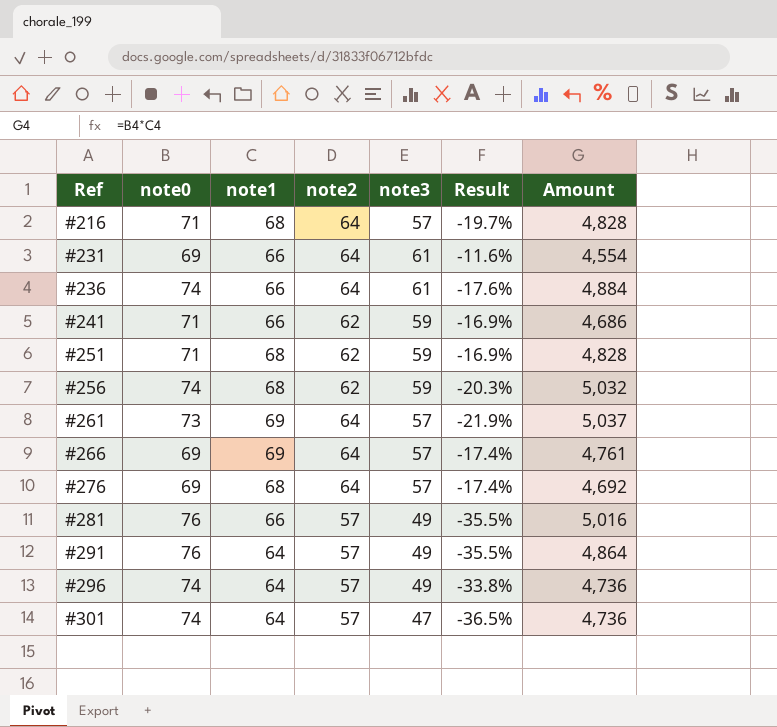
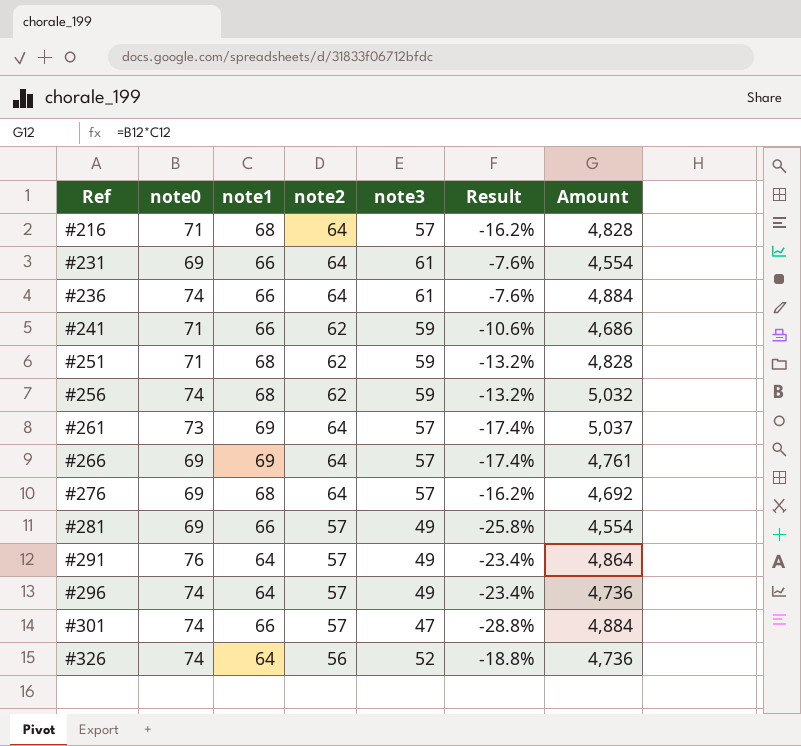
column Result | formula: ([note3] - [note0]) / [note0] -> ([note3] - [note1]) / [note1]
#281 | note0: 76 -> 69
#281 | Amount: 5,016 -> 4,554
#301 | note1: 64 -> 66
#301 | Amount: 4,736 -> 4,884
row #326: none -> 74 | 64 | 56 | 52 | -18.8% | 4,736

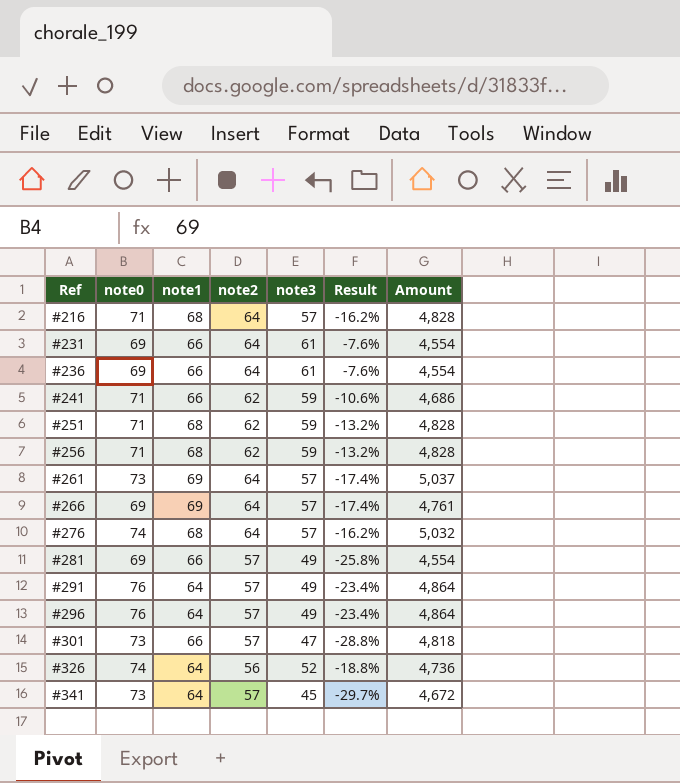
#236 | note0: 74 -> 69
#236 | Amount: 4,884 -> 4,554
#256 | note0: 74 -> 71
#256 | Amount: 5,032 -> 4,828
#276 | note0: 69 -> 74
#276 | Amount: 4,692 -> 5,032
#296 | note0: 74 -> 76
#296 | Amount: 4,736 -> 4,864
#301 | note0: 74 -> 73
#301 | Amount: 4,884 -> 4,818
row #341: none -> 73 | 64 | 57 | 45 | -29.7% | 4,672

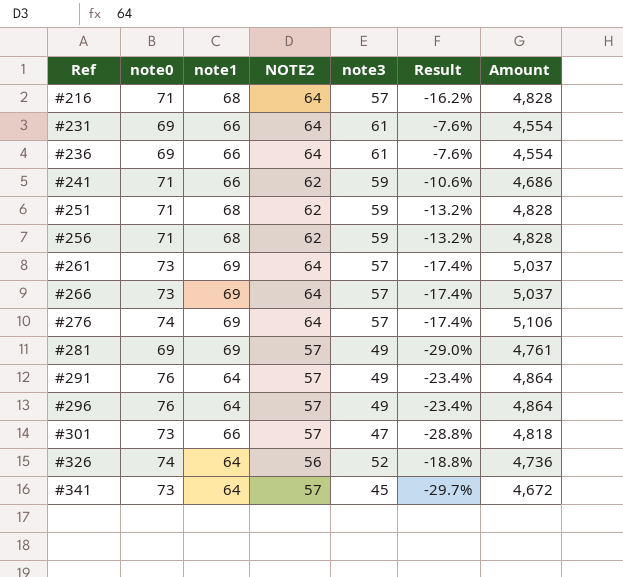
column name: note2 -> NOTE2
#266 | note0: 69 -> 73
#266 | Amount: 4,761 -> 5,037
#276 | note1: 68 -> 69
#276 | Result: -16.2% -> -17.4%
#276 | Amount: 5,032 -> 5,106
#281 | note1: 66 -> 69
#281 | Result: -25.8% -> -29.0%
#281 | Amount: 4,554 -> 4,761

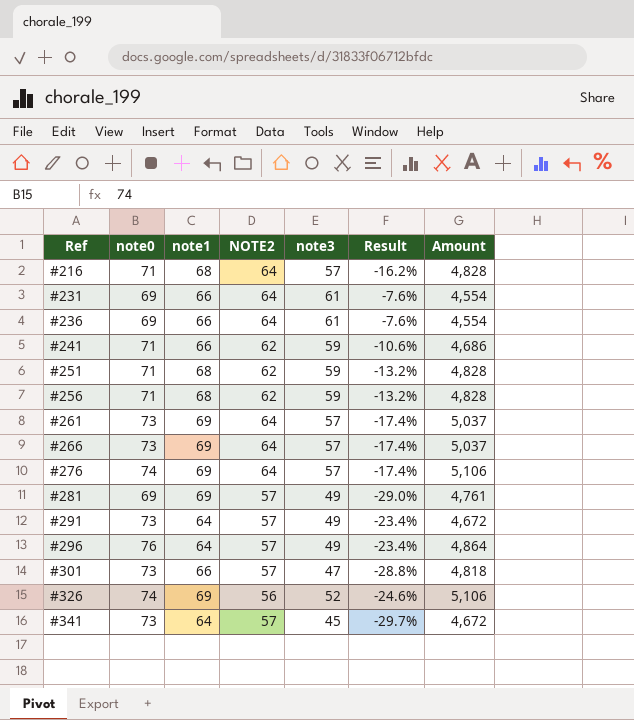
#291 | note0: 76 -> 73
#291 | Amount: 4,864 -> 4,672
#326 | note1: 64 -> 69
#326 | Result: -18.8% -> -24.6%
#326 | Amount: 4,736 -> 5,106

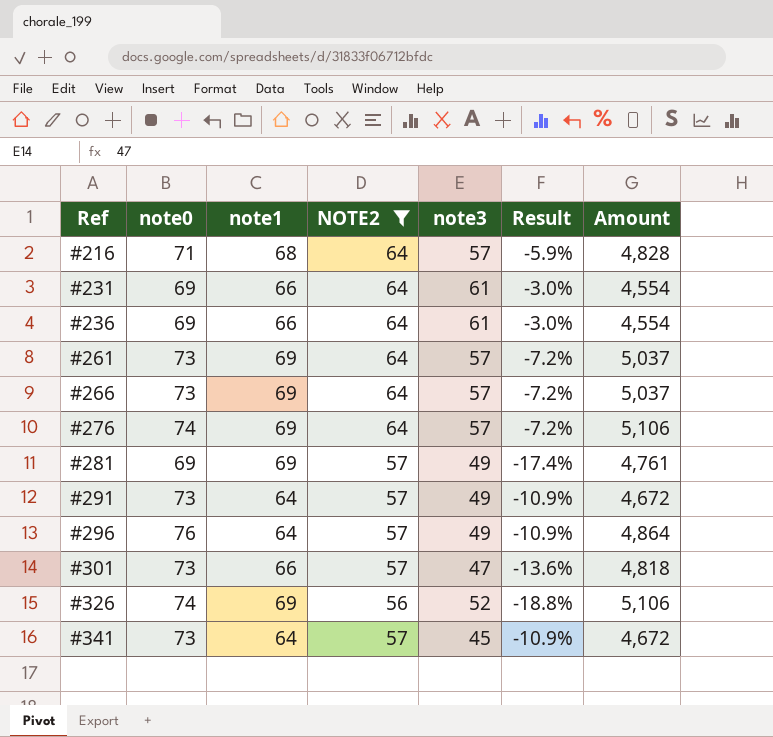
filter: none -> NOTE2 != 62
column Result | formula: ([note3] - [note1]) / [note1] -> ([NOTE2] - [note1]) / [note1]

